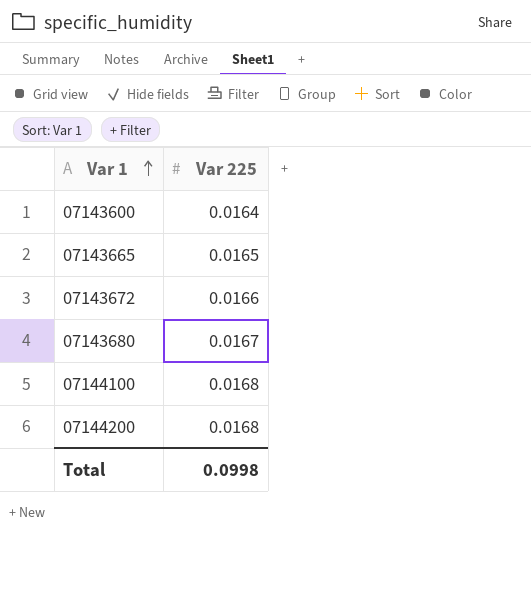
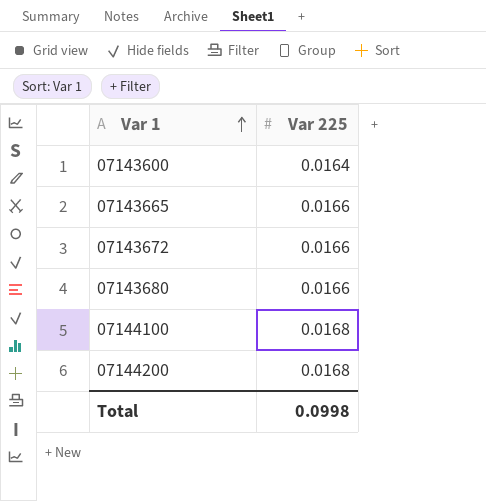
07143665 | Var 225: 0.0165 -> 0.0166
07143680 | Var 225: 0.0167 -> 0.0166

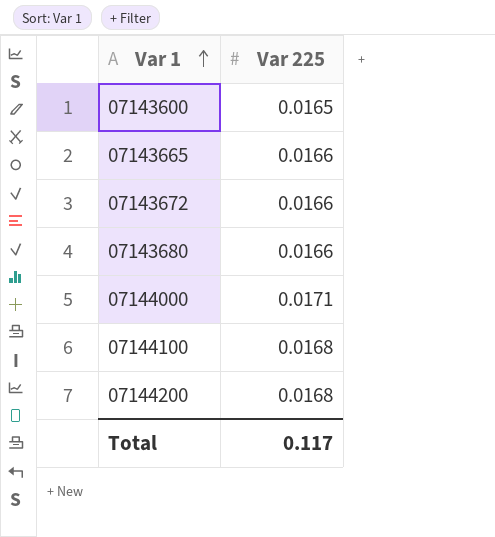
07143600 | Var 225: 0.0164 -> 0.0165
row 07144000: none -> 0.0171
Total | Var 225: 0.0998 -> 0.117

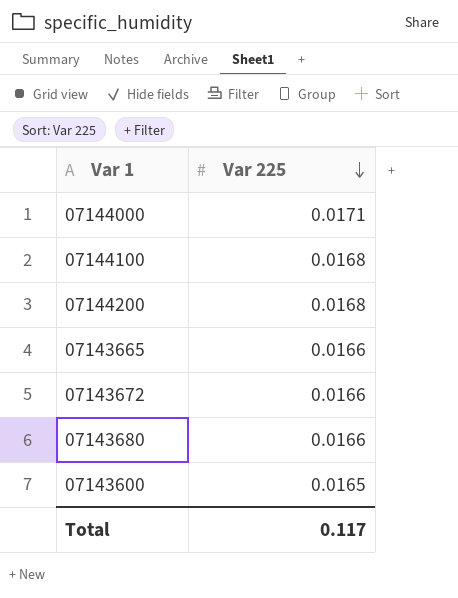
row order: Var 1 ascending -> Var 225 descending

